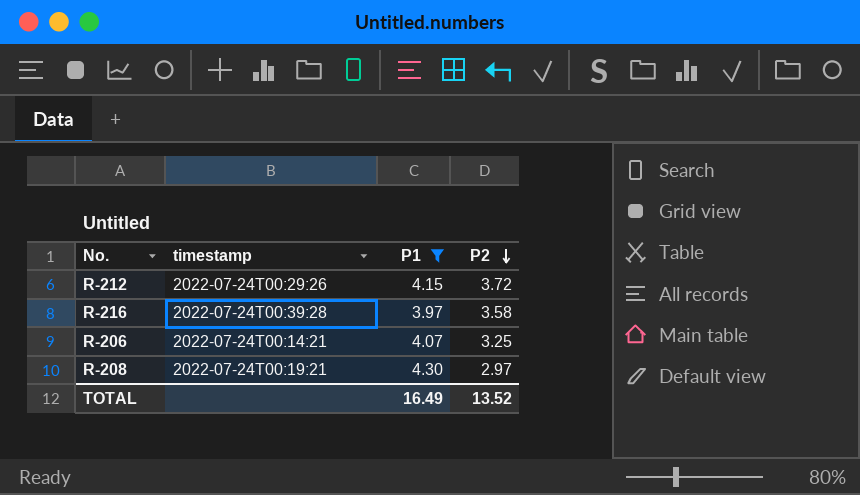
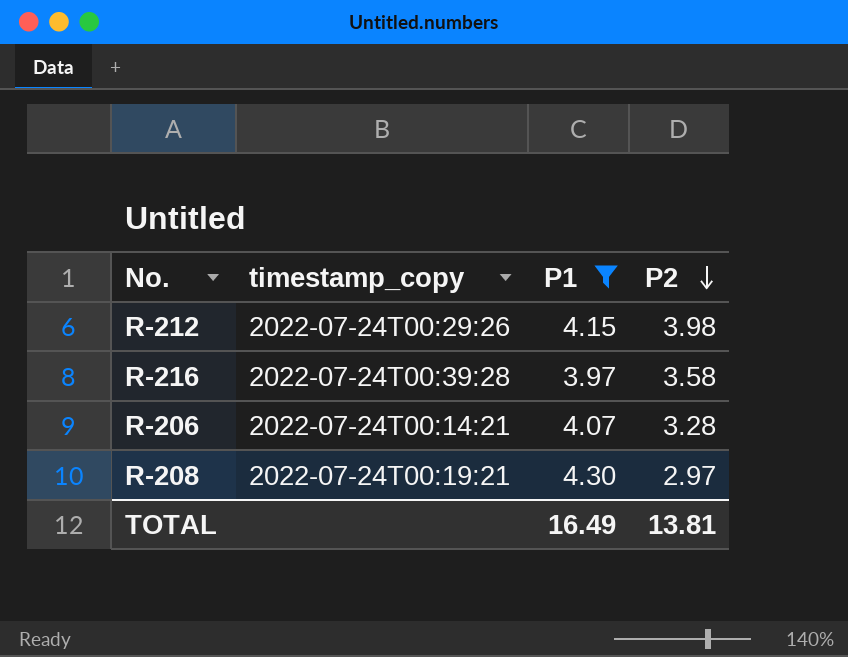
column name: timestamp -> timestamp_copy
R-212 | P2: 3.72 -> 3.98
R-206 | P2: 3.25 -> 3.28
TOTAL | P2: 13.52 -> 13.81

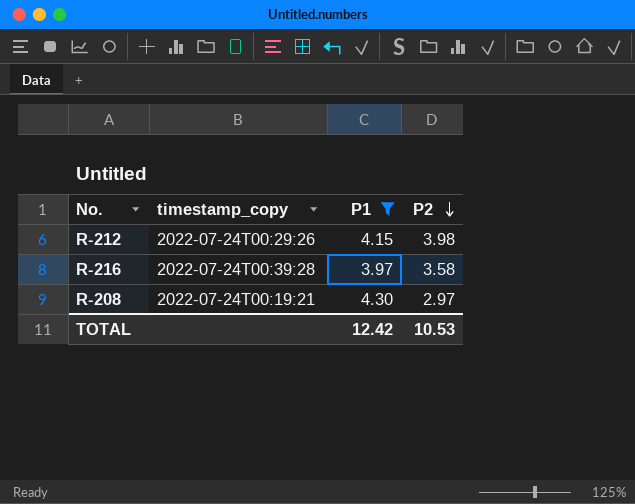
row R-206: 2022-07-24T00:14:21 | 4.07 | 3.28 -> none
TOTAL | P1: 16.49 -> 12.42
TOTAL | P2: 13.81 -> 10.53

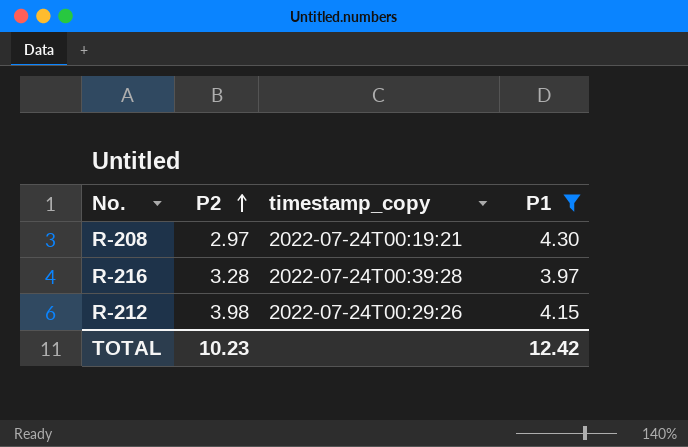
row order: P2 descending -> P2 ascending
column P2 | position: 4 -> 2
R-216 | P2: 3.58 -> 3.28
TOTAL | P2: 10.53 -> 10.23

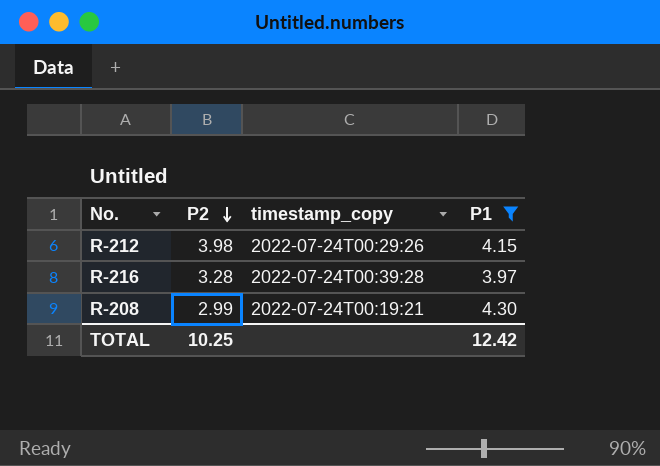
row order: P2 ascending -> P2 descending
R-208 | P2: 2.97 -> 2.99
TOTAL | P2: 10.23 -> 10.25

